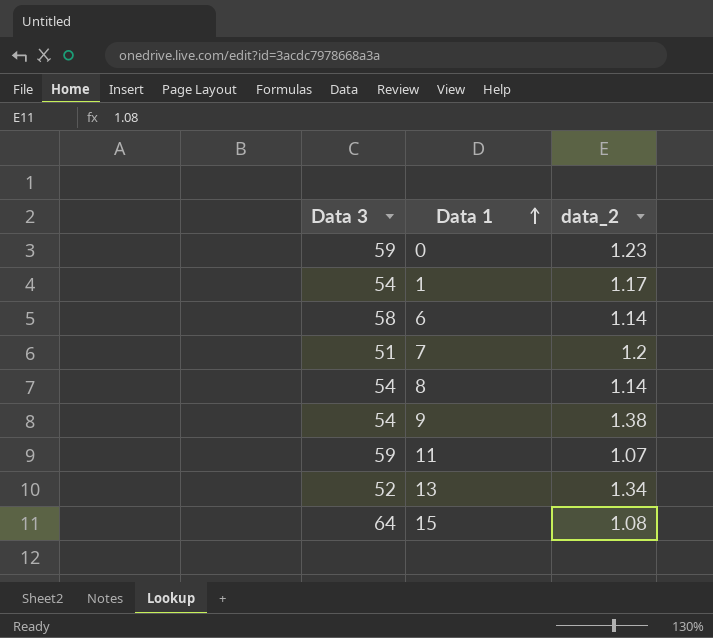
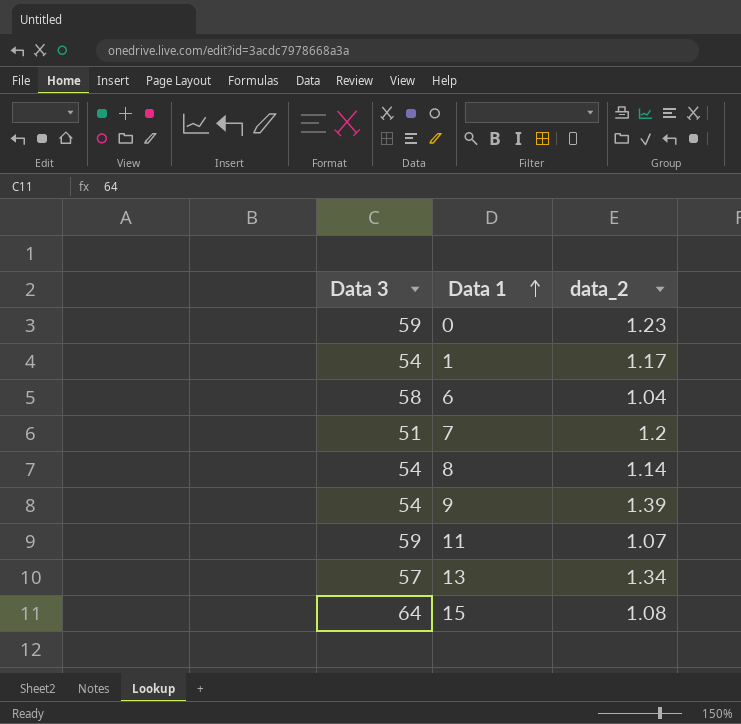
6 | data_2: 1.14 -> 1.04
9 | data_2: 1.38 -> 1.39
13 | Data 3: 52 -> 57

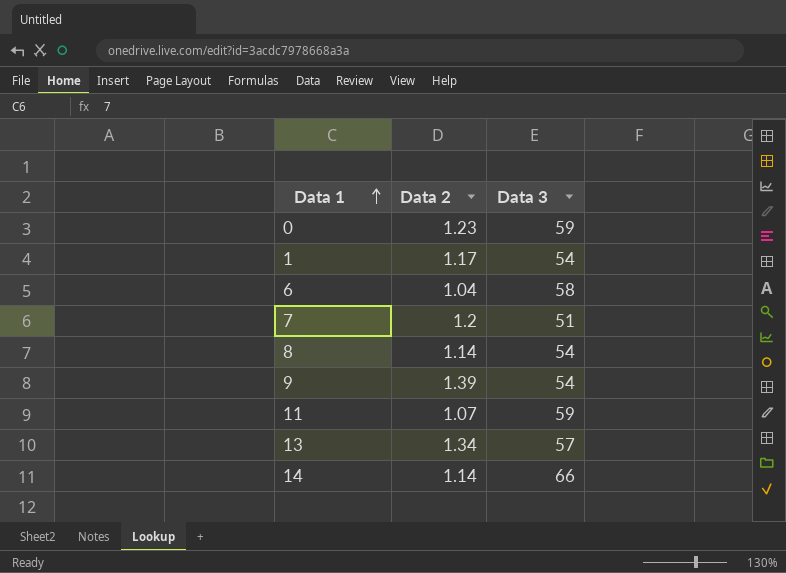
column name: data_2 -> Data 2
column Data 3 | position: 1 -> 3
row 15: 64 | 1.08 -> none
row 14: none -> 1.14 | 66

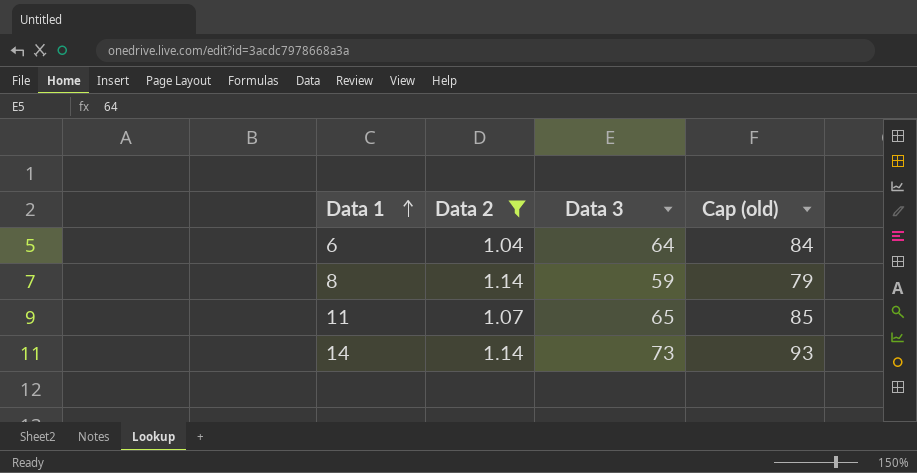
filter: none -> Data 2 <= 1.14
column Cap (old) | formula: none -> [Data 3] + 20
6 | Data 3: 58 -> 64
8 | Data 3: 54 -> 59
11 | Data 3: 59 -> 65
14 | Data 3: 66 -> 73

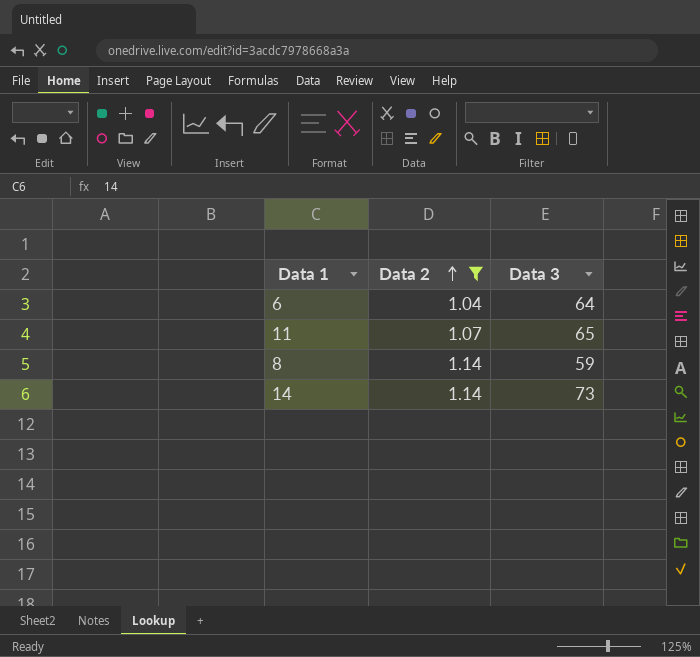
row order: Data 1 ascending -> Data 2 ascending
column Cap (old) | formula: [Data 3] + 20 -> none

